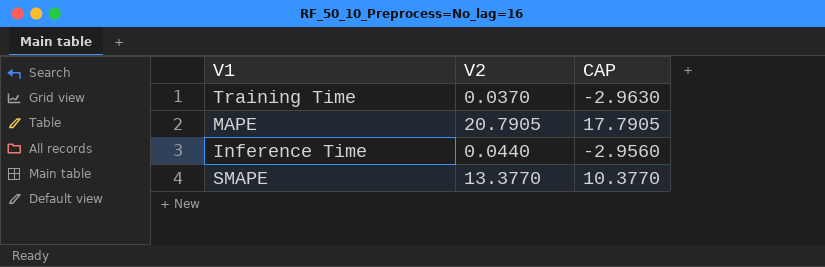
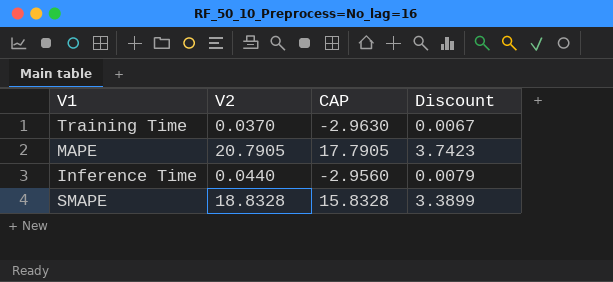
column Discount | formula: none -> [V2] * 0.18
SMAPE | V2: 13.3770 -> 18.8328
SMAPE | CAP: 10.3770 -> 15.8328

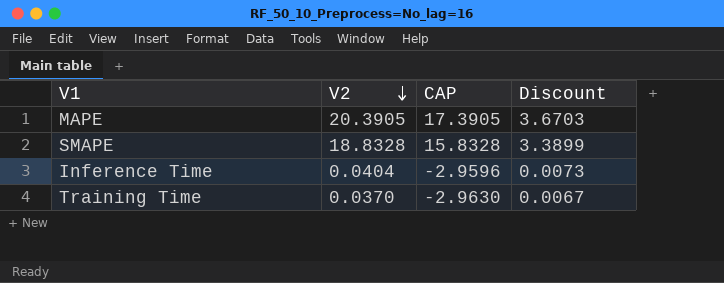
row order: none -> V2 descending
MAPE | V2: 20.7905 -> 20.3905
MAPE | CAP: 17.7905 -> 17.3905
MAPE | Discount: 3.7423 -> 3.6703
Inference Time | V2: 0.0440 -> 0.0404
Inference Time | CAP: -2.9560 -> -2.9596
Inference Time | Discount: 0.0079 -> 0.0073

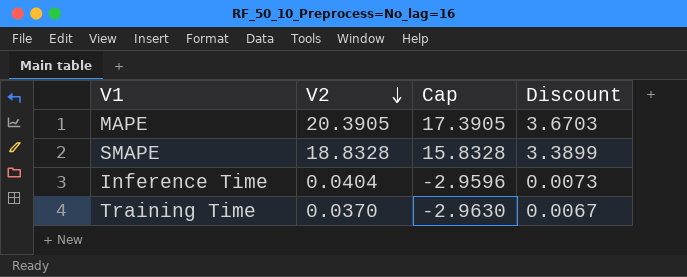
column name: CAP -> Cap

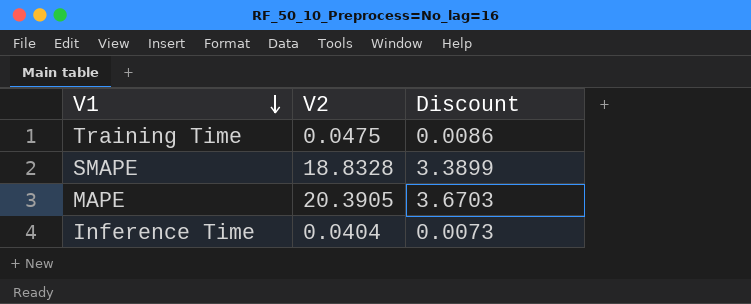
row order: V2 descending -> V1 descending
column Cap | formula: [V2] - 3 -> none
Training Time | V2: 0.0370 -> 0.0475
Training Time | Discount: 0.0067 -> 0.0086

